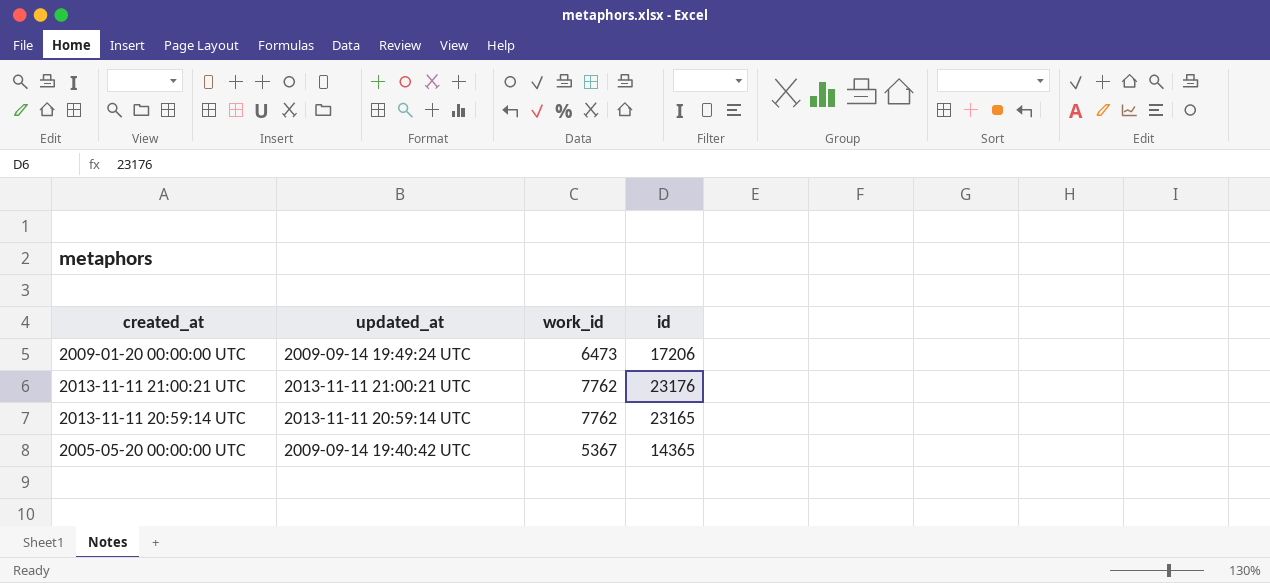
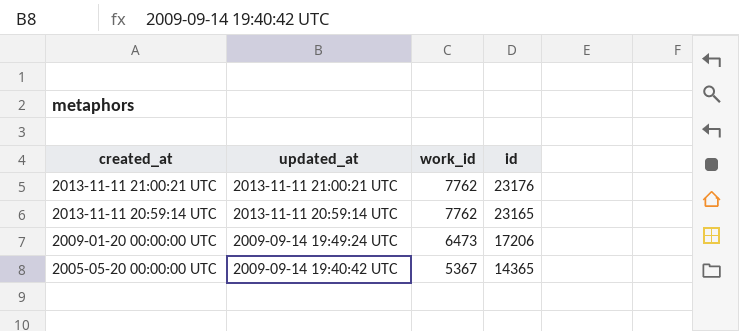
row order: none -> created_at descending

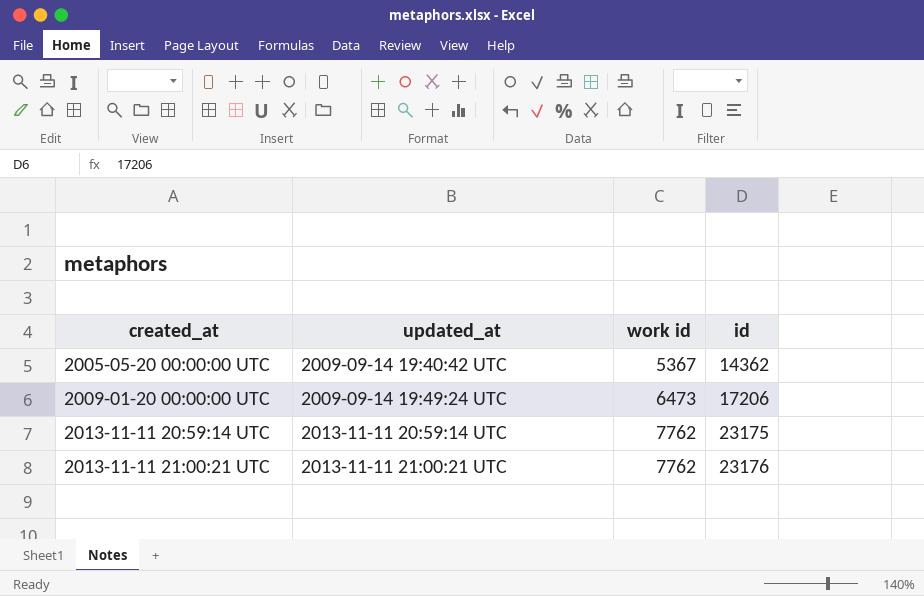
row order: created_at descending -> created_at ascending
column name: work_id -> work id
2005-05-20 00:00:00 UTC | id: 14365 -> 14362
2013-11-11 20:59:14 UTC | id: 23165 -> 23175

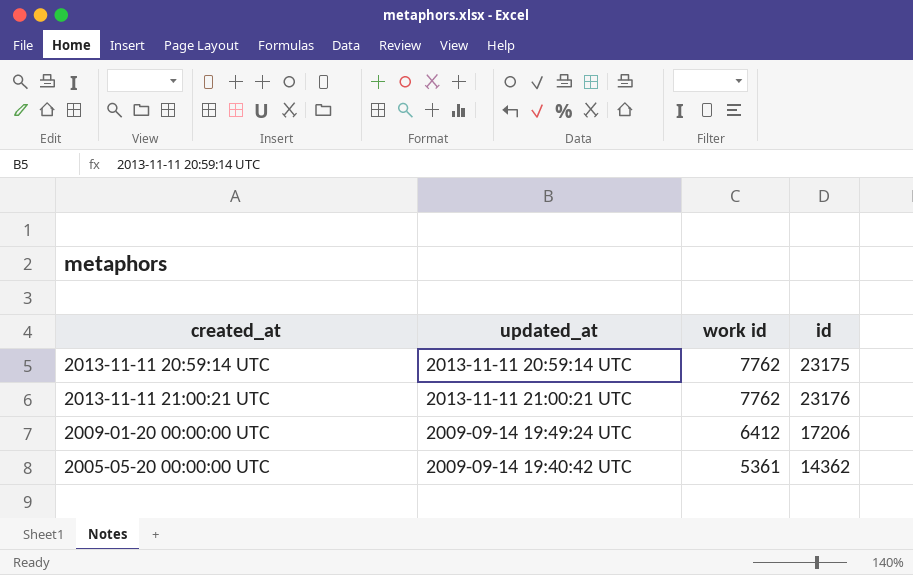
row order: created_at ascending -> work id descending
2009-01-20 00:00:00 UTC | work id: 6473 -> 6412
2005-05-20 00:00:00 UTC | work id: 5367 -> 5361

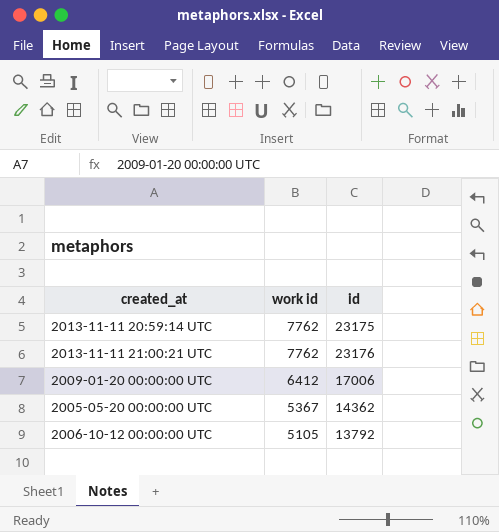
column updated_at | position: 2 -> none
2009-01-20 00:00:00 UTC | id: 17206 -> 17006
2005-05-20 00:00:00 UTC | work id: 5361 -> 5367
row 2006-10-12 00:00:00 UTC: none -> 5105 | 13792

